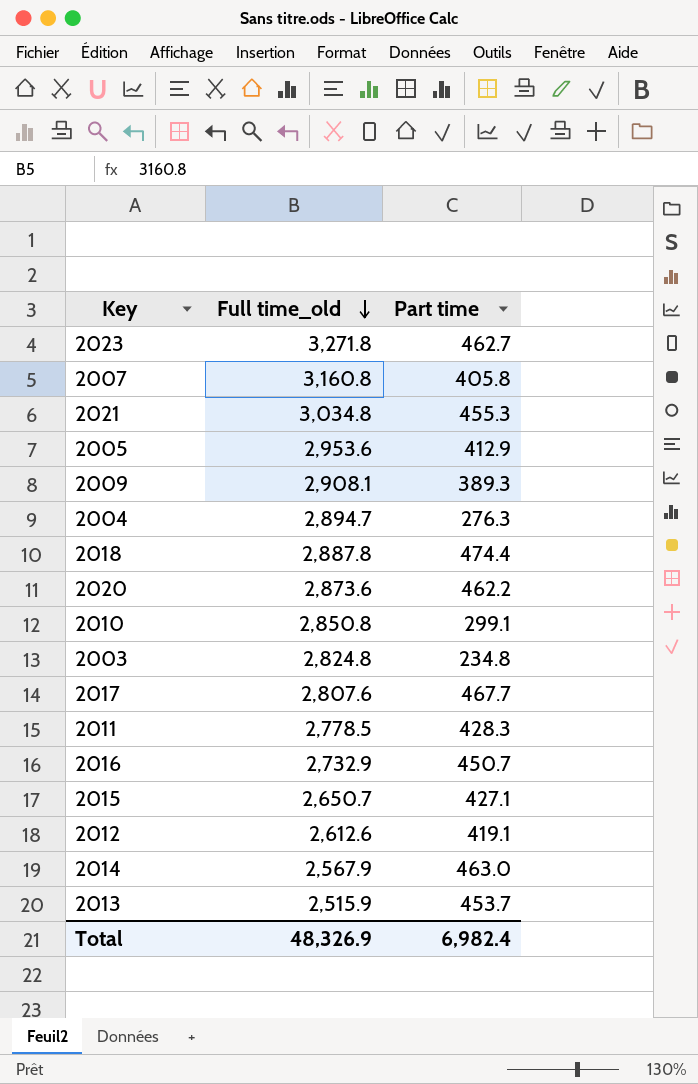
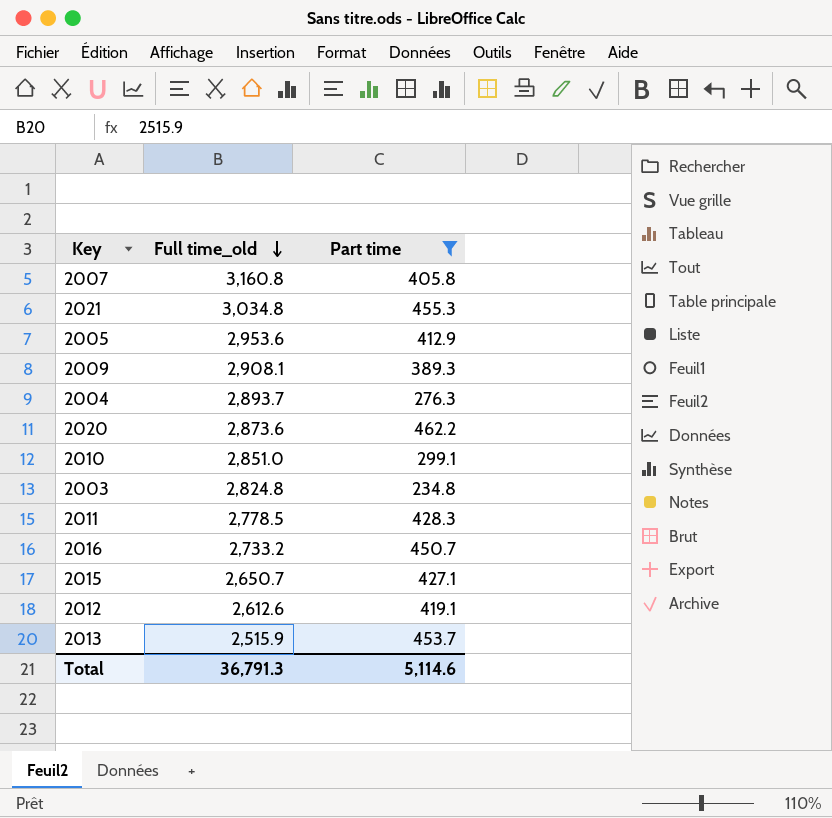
filter: none -> Part time <= 462.2
2004 | Full time_old: 2,894.7 -> 2,893.7
2010 | Full time_old: 2,850.8 -> 2,851.0
2016 | Full time_old: 2,732.9 -> 2,733.2
Total | Full time_old: 48,326.9 -> 36,791.3
Total | Part time: 6,982.4 -> 5,114.6

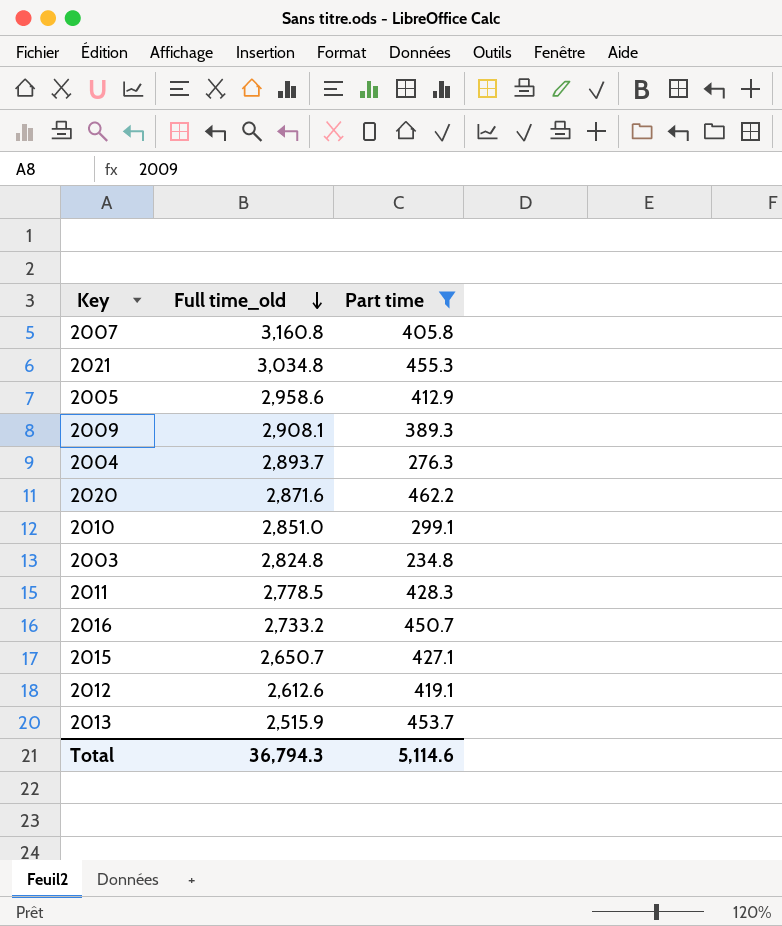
2005 | Full time_old: 2,953.6 -> 2,958.6
2020 | Full time_old: 2,873.6 -> 2,871.6
Total | Full time_old: 36,791.3 -> 36,794.3

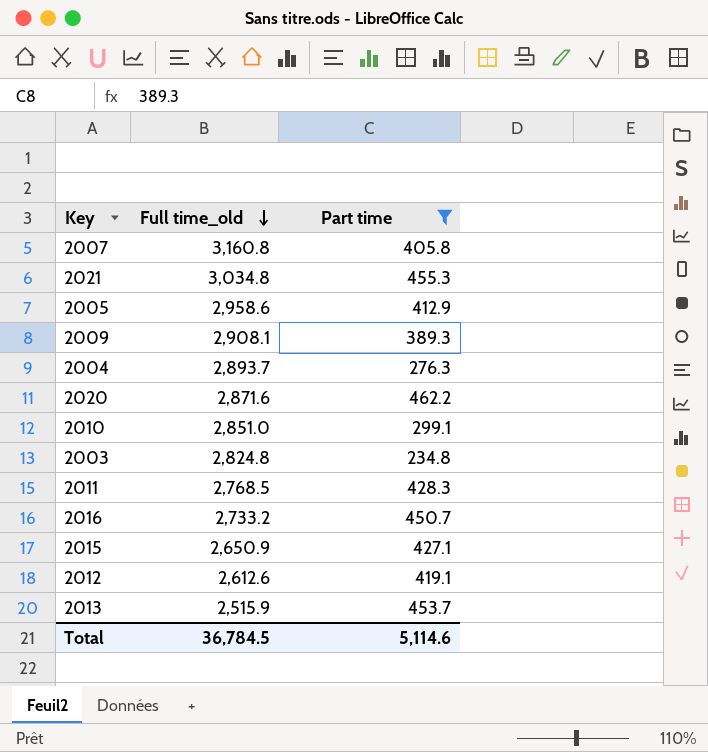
2011 | Full time_old: 2,778.5 -> 2,768.5
2015 | Full time_old: 2,650.7 -> 2,650.9
Total | Full time_old: 36,794.3 -> 36,784.5

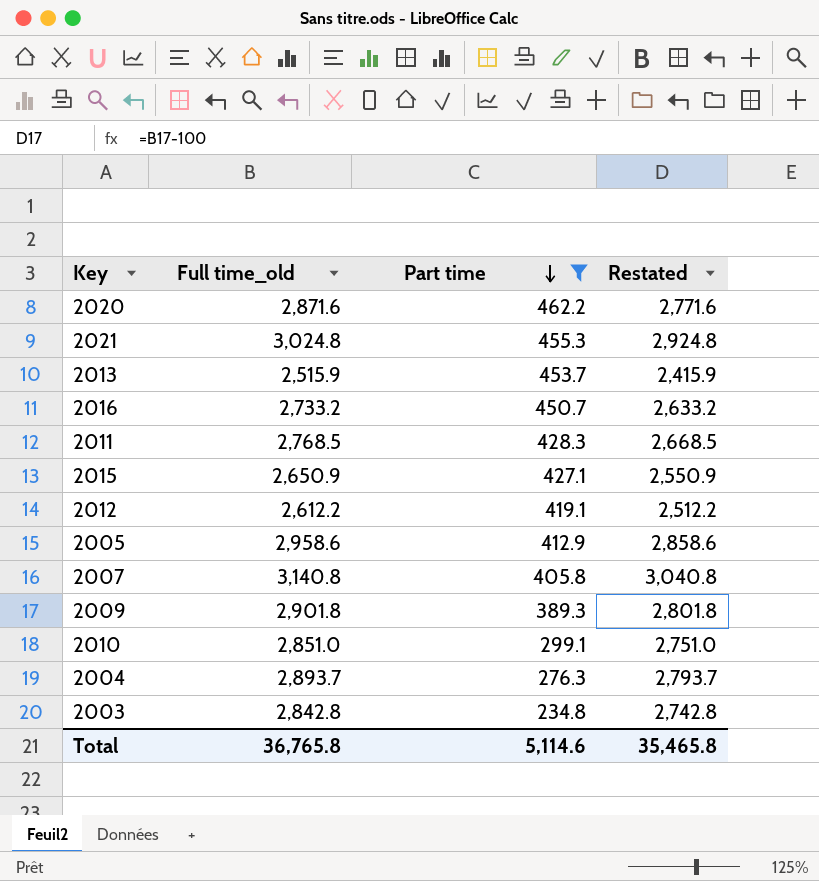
row order: Full time_old descending -> Part time descending
column Restated | formula: none -> [Full time_old] - 100
2021 | Full time_old: 3,034.8 -> 3,024.8
2012 | Full time_old: 2,612.6 -> 2,612.2
2007 | Full time_old: 3,160.8 -> 3,140.8
2009 | Full time_old: 2,908.1 -> 2,901.8
2003 | Full time_old: 2,824.8 -> 2,842.8
Total | Full time_old: 36,784.5 -> 36,765.8

